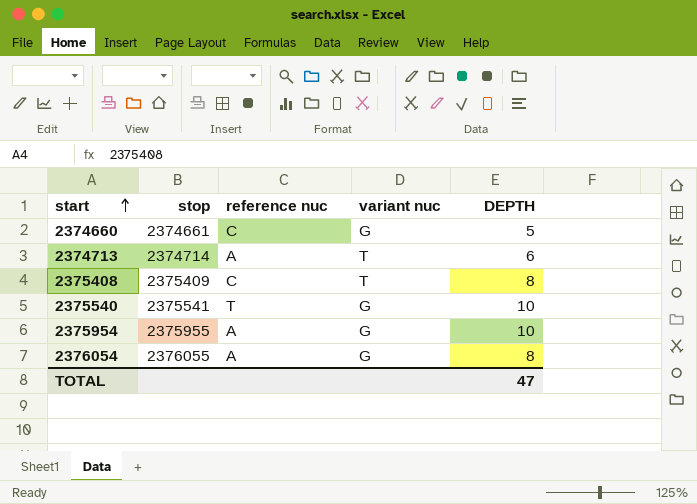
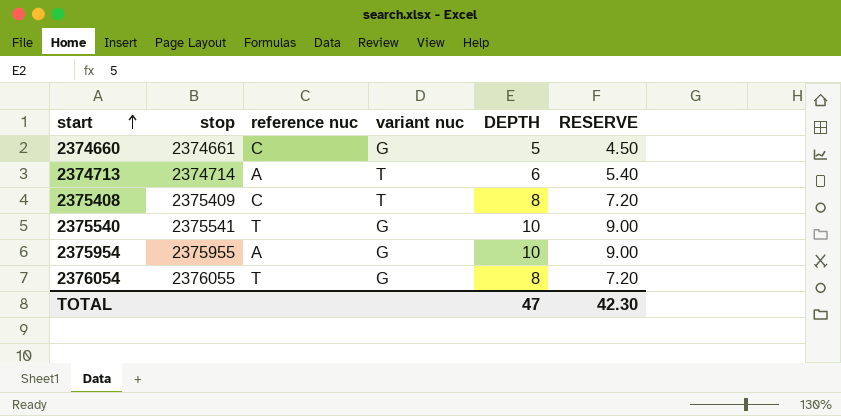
column RESERVE | formula: none -> [DEPTH] * 0.9
2376054 | reference nuc: A -> T

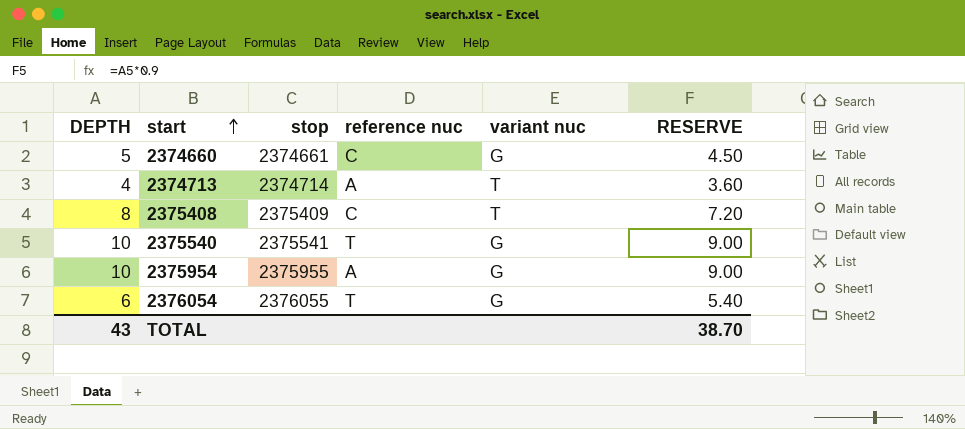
column DEPTH | position: 5 -> 1
2374713 | DEPTH: 6 -> 4
2374713 | RESERVE: 5.40 -> 3.60
2376054 | DEPTH: 8 -> 6
2376054 | RESERVE: 7.20 -> 5.40
TOTAL | DEPTH: 47 -> 43
TOTAL | RESERVE: 42.30 -> 38.70

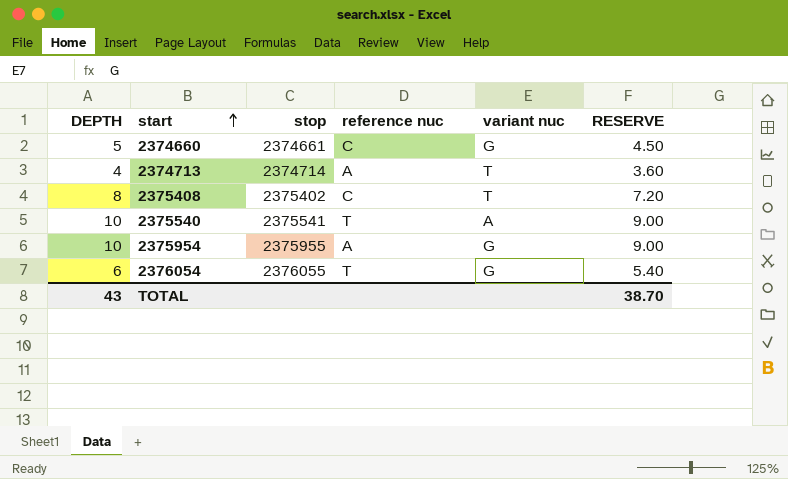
2375408 | stop: 2375409 -> 2375402
2375540 | variant nuc: G -> A

